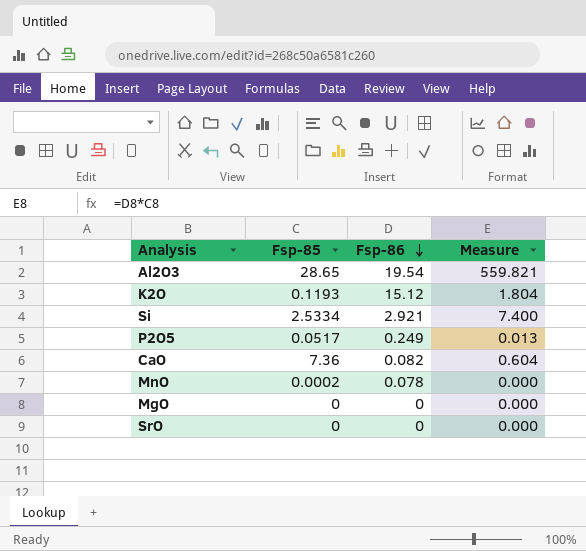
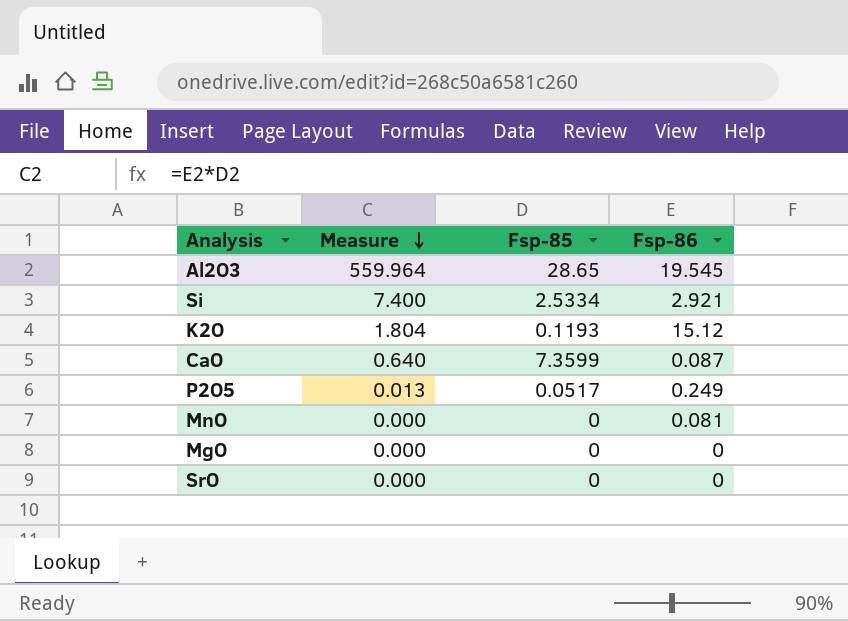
row order: Fsp-86 descending -> Measure descending
column Measure | position: 4 -> 2
Al2O3 | Measure: 559.821 -> 559.964
Al2O3 | Fsp-86: 19.54 -> 19.545
CaO | Measure: 0.604 -> 0.640
CaO | Fsp-85: 7.36 -> 7.3599
CaO | Fsp-86: 0.082 -> 0.087
MnO | Fsp-85: 0.0002 -> 0
MnO | Fsp-86: 0.078 -> 0.081

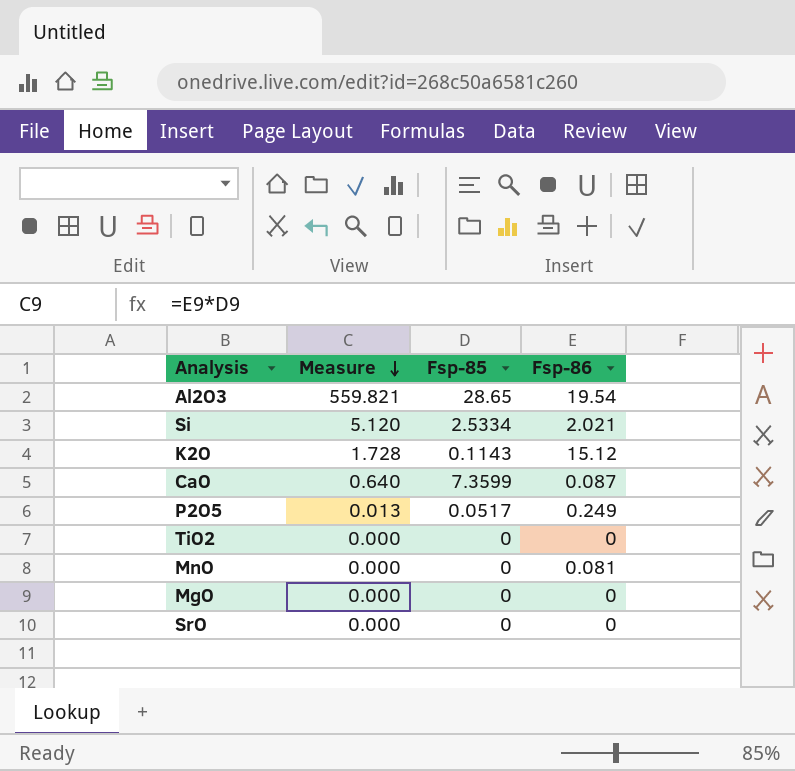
Al2O3 | Measure: 559.964 -> 559.821
Al2O3 | Fsp-86: 19.545 -> 19.54
Si | Measure: 7.400 -> 5.120
Si | Fsp-86: 2.921 -> 2.021
K2O | Measure: 1.804 -> 1.728
K2O | Fsp-85: 0.1193 -> 0.1143
row TiO2: none -> 0.000 | 0 | 0

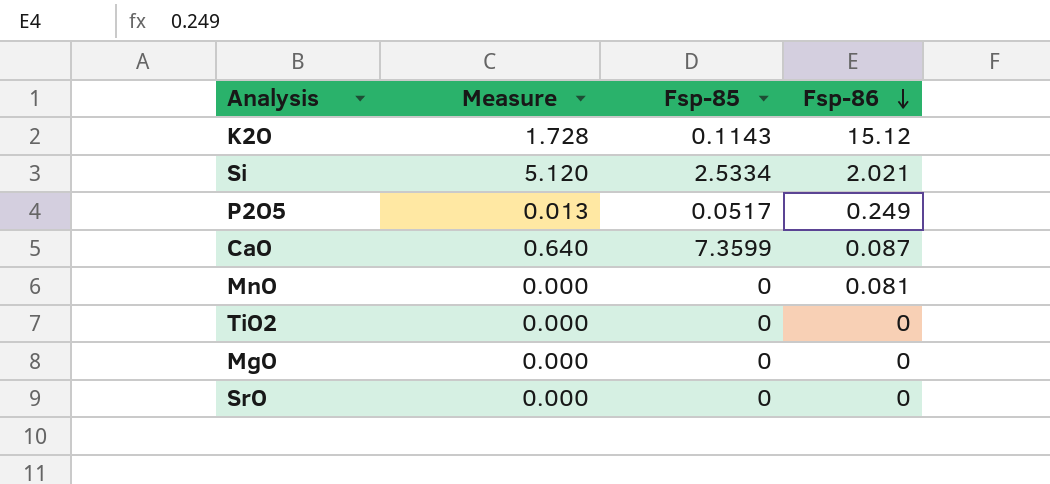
row order: Measure descending -> Fsp-86 descending
row Al2O3: 559.821 | 28.65 | 19.54 -> none

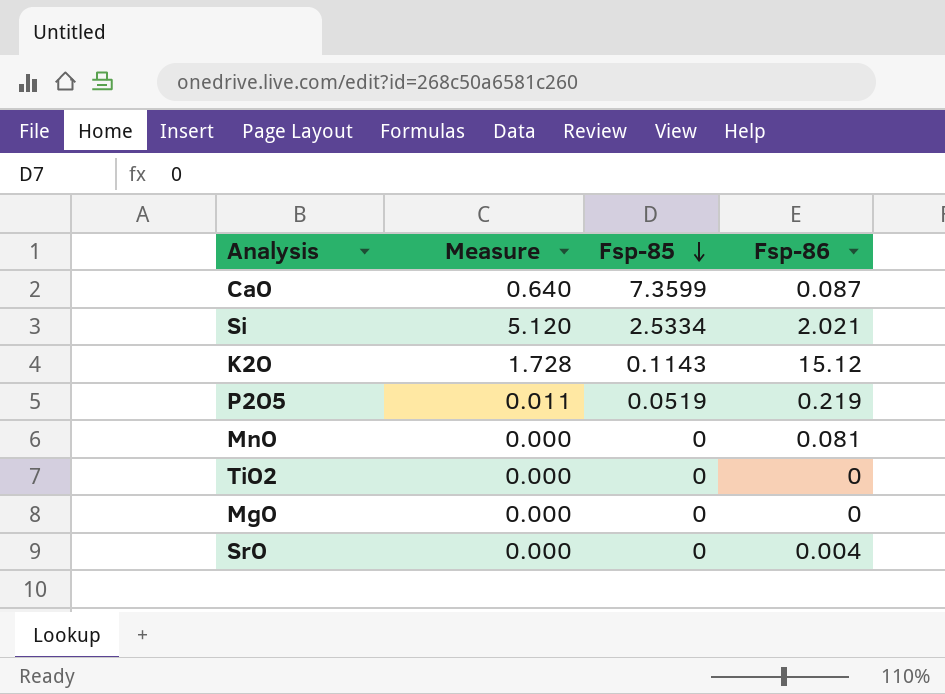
row order: Fsp-86 descending -> Fsp-85 descending
P2O5 | Measure: 0.013 -> 0.011
P2O5 | Fsp-85: 0.0517 -> 0.0519
P2O5 | Fsp-86: 0.249 -> 0.219
SrO | Fsp-86: 0 -> 0.004

